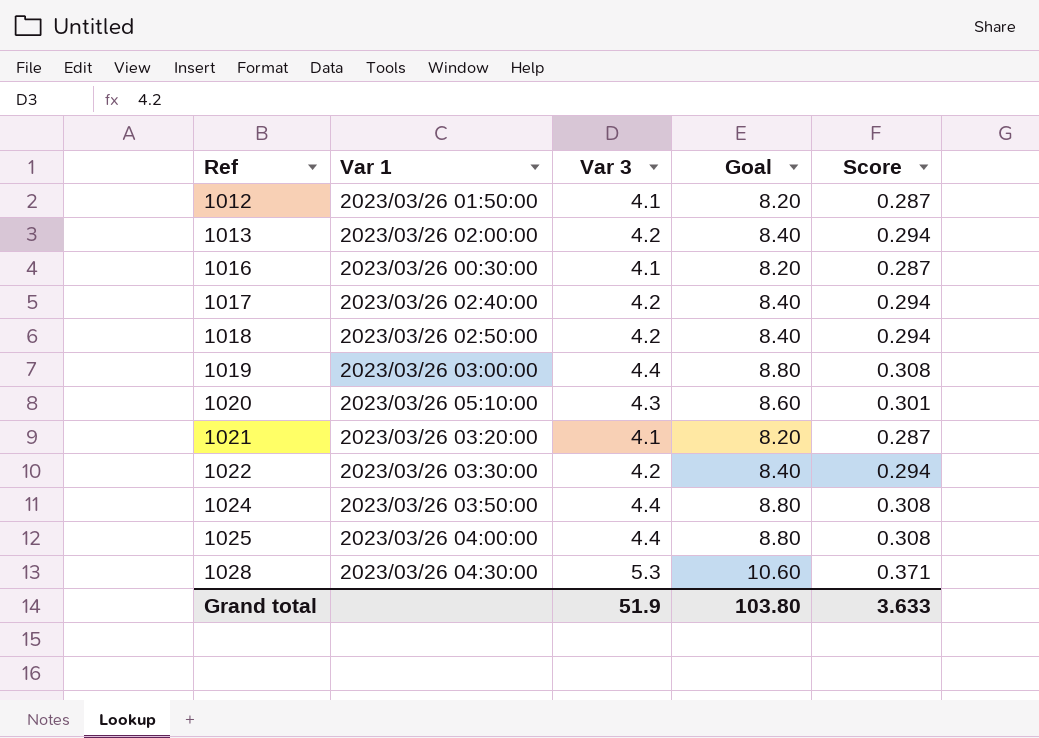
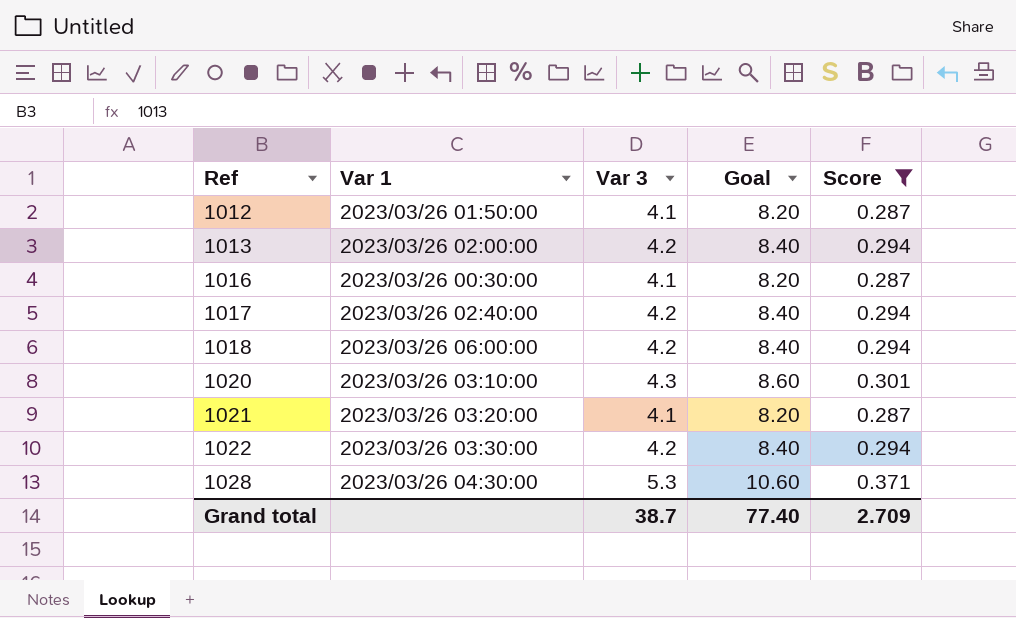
filter: none -> Score != 0.308
1018 | Var 1: 2023/03/26 02:50:00 -> 2023/03/26 06:00:00
1020 | Var 1: 2023/03/26 05:10:00 -> 2023/03/26 03:10:00
Grand total | Var 3: 51.9 -> 38.7
Grand total | Goal: 103.80 -> 77.40
Grand total | Score: 3.633 -> 2.709

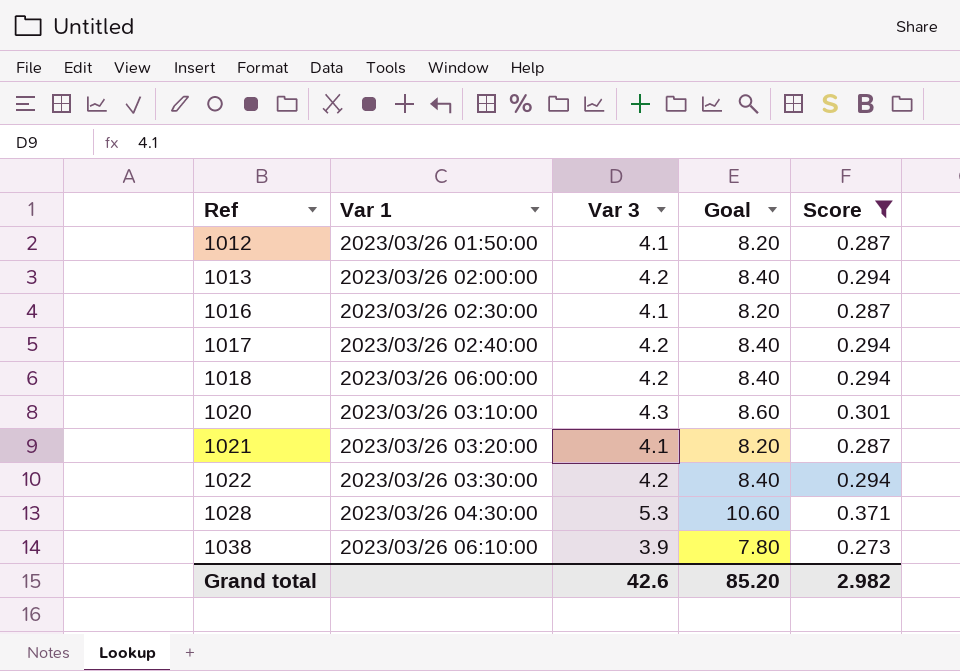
1016 | Var 1: 2023/03/26 00:30:00 -> 2023/03/26 02:30:00
row 1038: none -> 2023/03/26 06:10:00 | 3.9 | 7.80 | 0.273
Grand total | Var 3: 38.7 -> 42.6
Grand total | Goal: 77.40 -> 85.20
Grand total | Score: 2.709 -> 2.982

